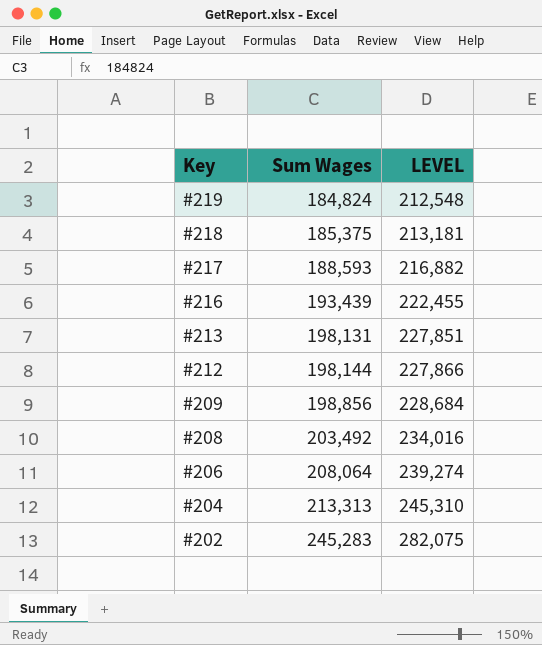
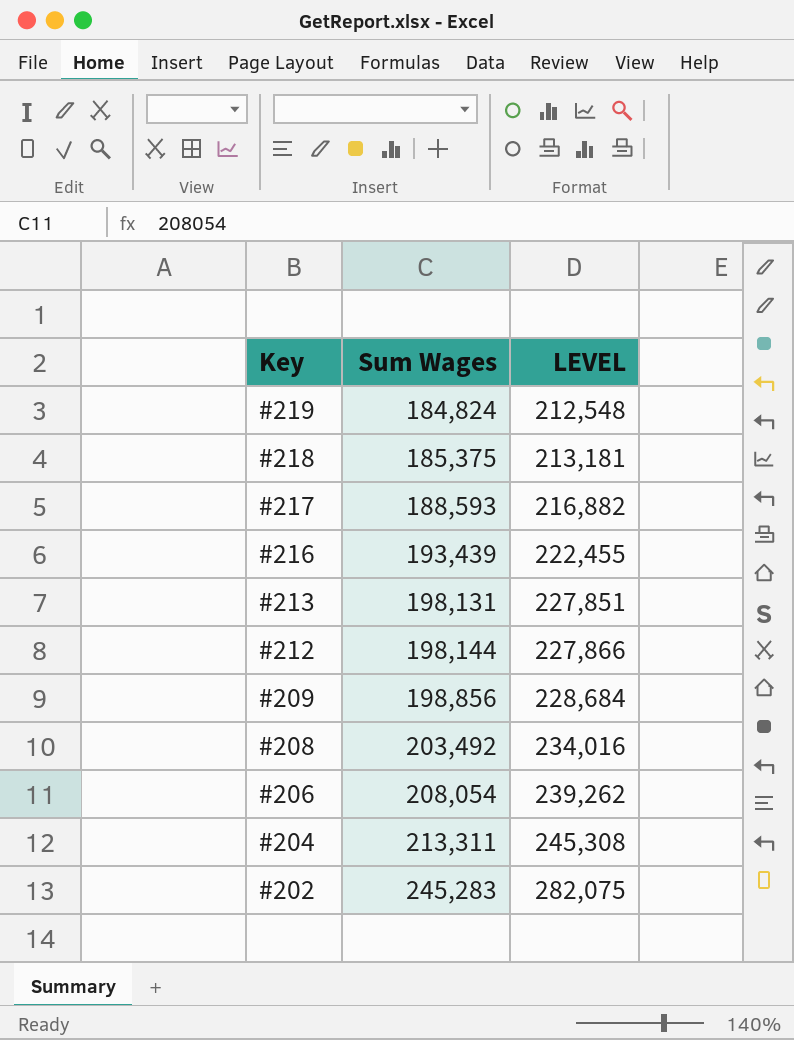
#206 | Sum Wages: 208,064 -> 208,054
#206 | LEVEL: 239,274 -> 239,262
#204 | Sum Wages: 213,313 -> 213,311
#204 | LEVEL: 245,310 -> 245,308

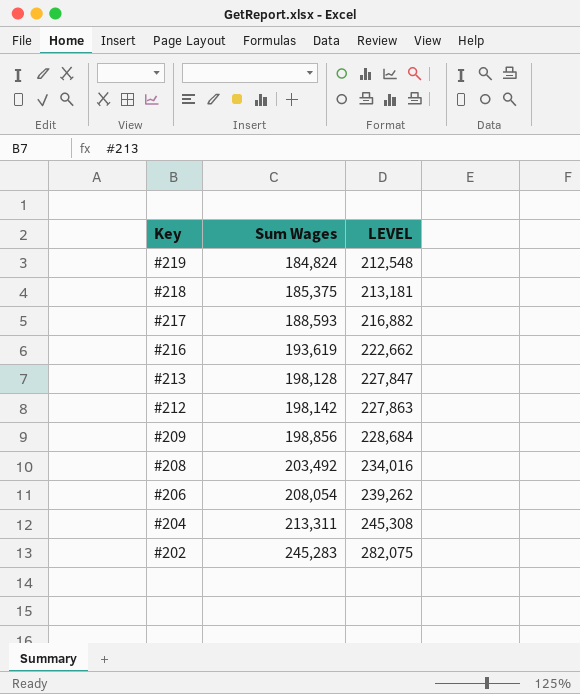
#216 | Sum Wages: 193,439 -> 193,619
#216 | LEVEL: 222,455 -> 222,662
#213 | Sum Wages: 198,131 -> 198,128
#213 | LEVEL: 227,851 -> 227,847
#212 | Sum Wages: 198,144 -> 198,142
#212 | LEVEL: 227,866 -> 227,863

